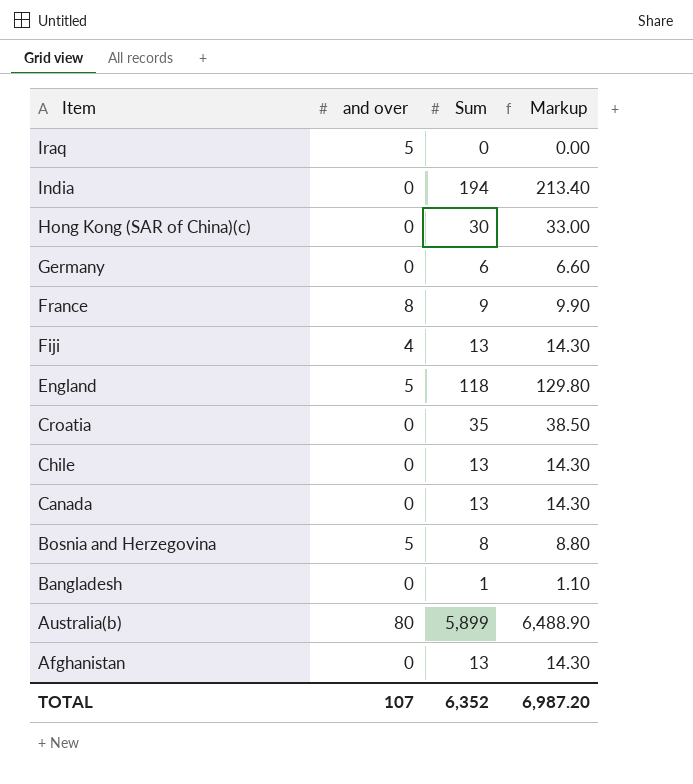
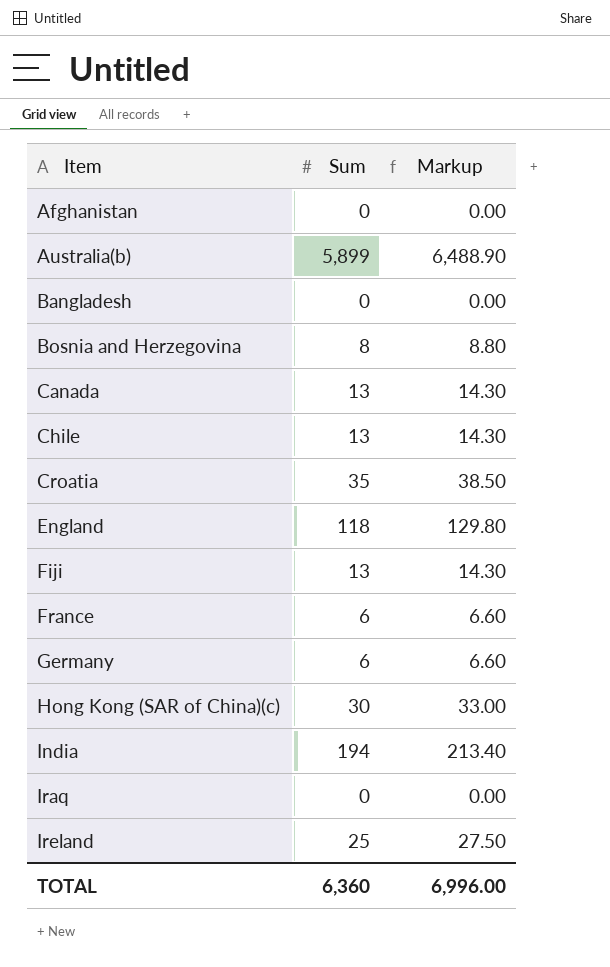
row order: Item descending -> Item ascending
column and over | position: 2 -> none
Afghanistan | Sum: 13 -> 0
Afghanistan | Markup: 14.30 -> 0.00
Bangladesh | Sum: 1 -> 0
Bangladesh | Markup: 1.10 -> 0.00
France | Sum: 9 -> 6
France | Markup: 9.90 -> 6.60
row Ireland: none -> 25 | 27.50
TOTAL | Sum: 6,352 -> 6,360
TOTAL | Markup: 6,987.20 -> 6,996.00

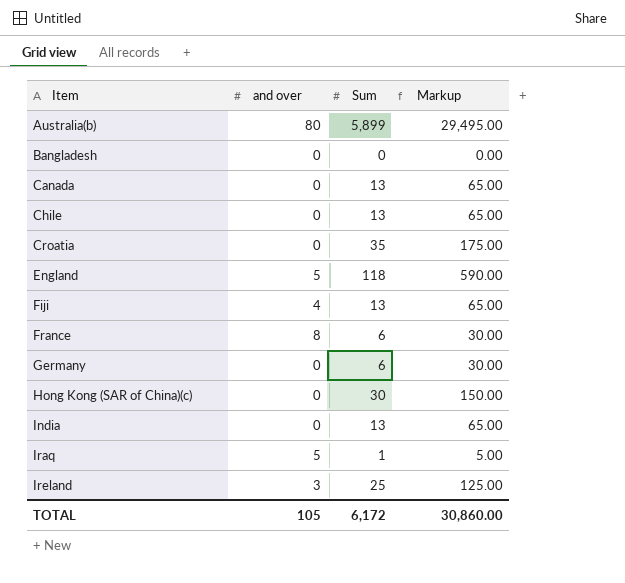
column and over | position: none -> 2
column Markup | formula: [Sum] * 1.1 -> [Sum] * 5
row Afghanistan: 0 | 0.00 -> none
row Bosnia and Herzegovina: 8 | 8.80 -> none
India | Sum: 194 -> 13
Iraq | Sum: 0 -> 1
TOTAL | Sum: 6,360 -> 6,172
TOTAL | Markup: 6,996.00 -> 30,860.00

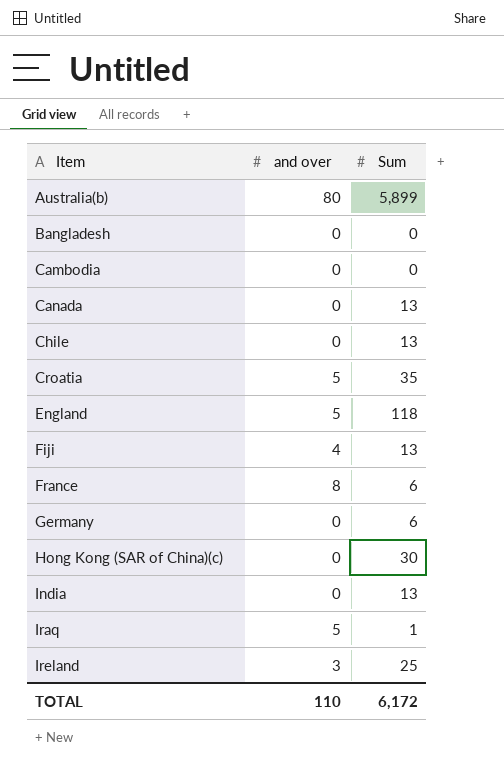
column Markup | formula: [Sum] * 5 -> none
row Cambodia: none -> 0 | 0
Croatia | and over: 0 -> 5
TOTAL | and over: 105 -> 110

